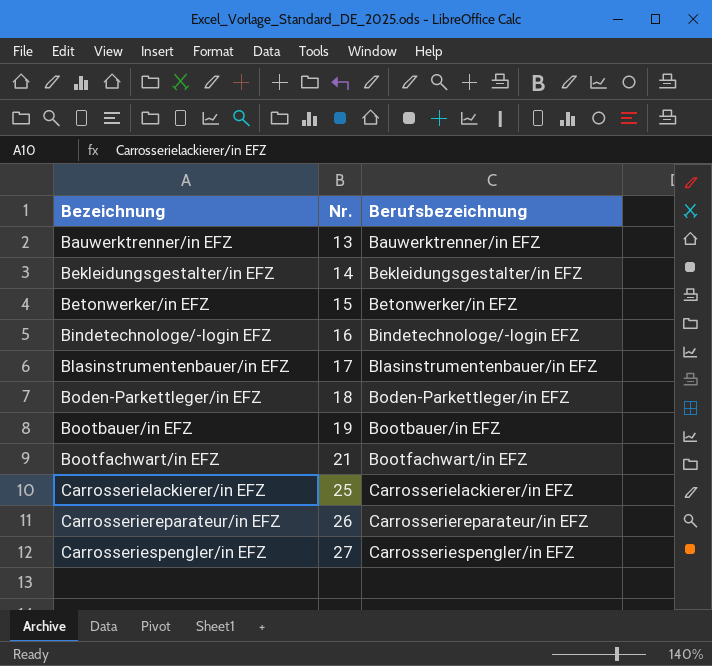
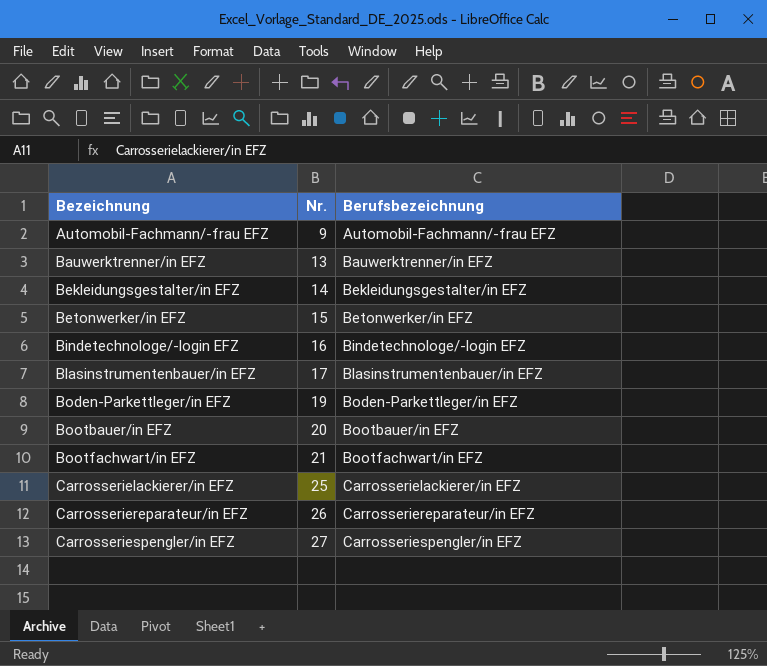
row Automobil-Fachmann/-frau EFZ: none -> 9 | Automobil-Fachmann/-frau EFZ
Boden-Parkettleger/in EFZ | Nr.: 18 -> 19
Bootbauer/in EFZ | Nr.: 19 -> 20

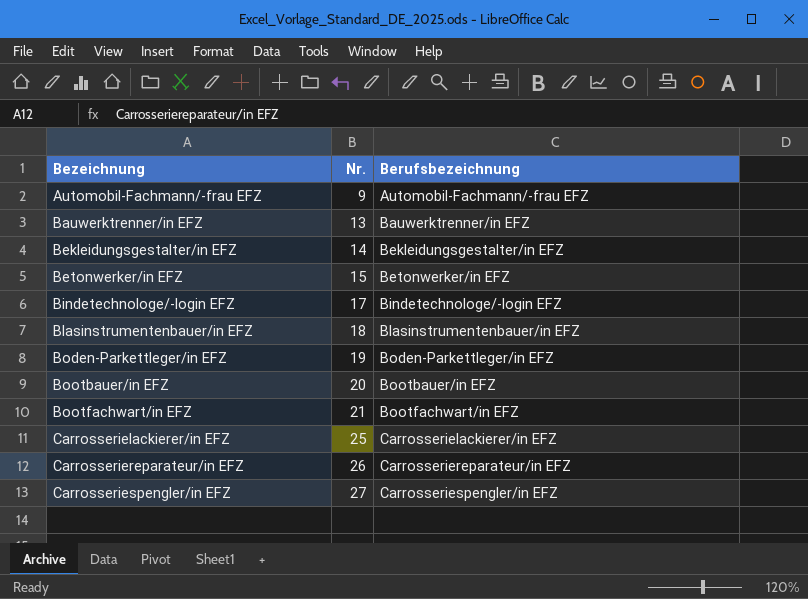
Bindetechnologe/-login EFZ | Nr.: 16 -> 17
Blasinstrumentenbauer/in EFZ | Nr.: 17 -> 18

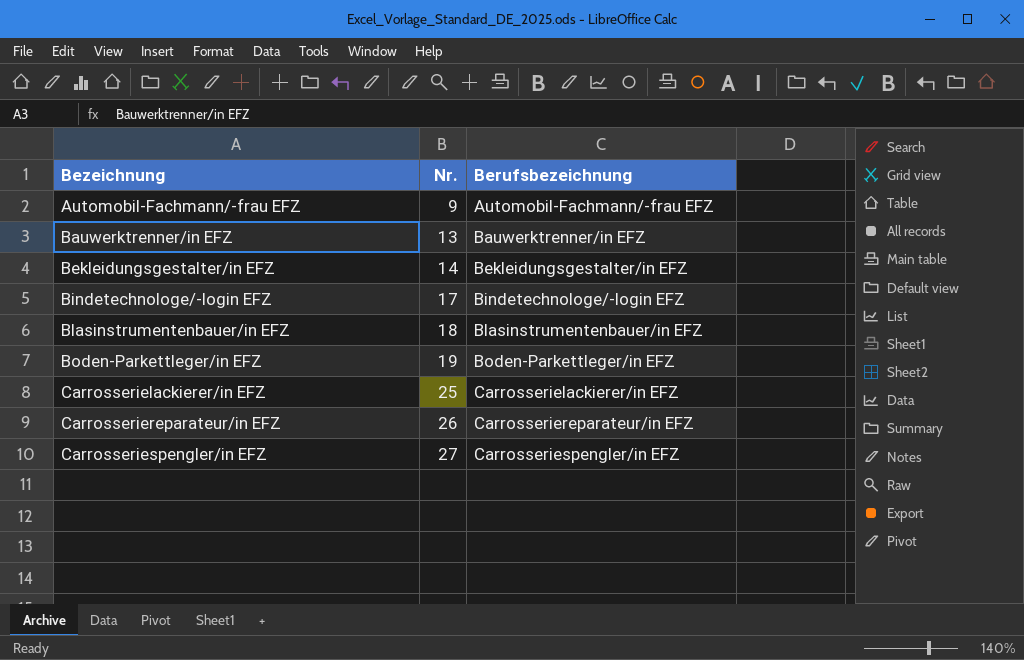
row Betonwerker/in EFZ: 15 | Betonwerker/in EFZ -> none
row Bootbauer/in EFZ: 20 | Bootbauer/in EFZ -> none
row Bootfachwart/in EFZ: 21 | Bootfachwart/in EFZ -> none

